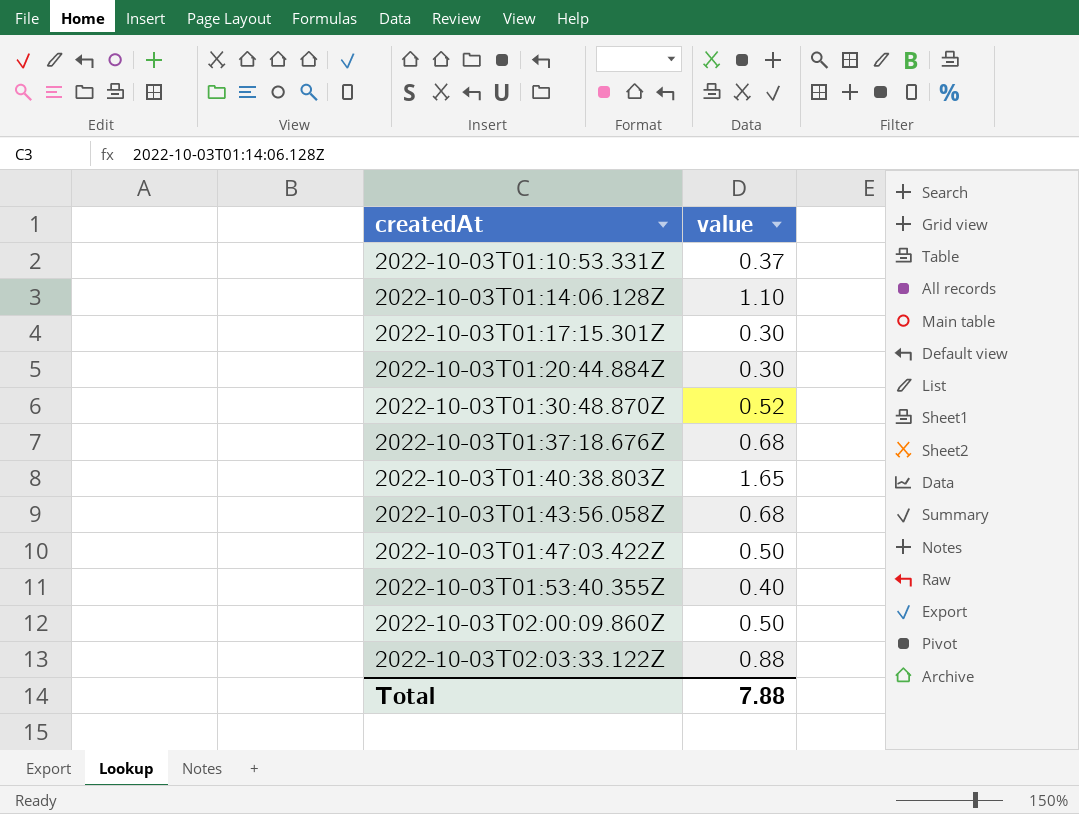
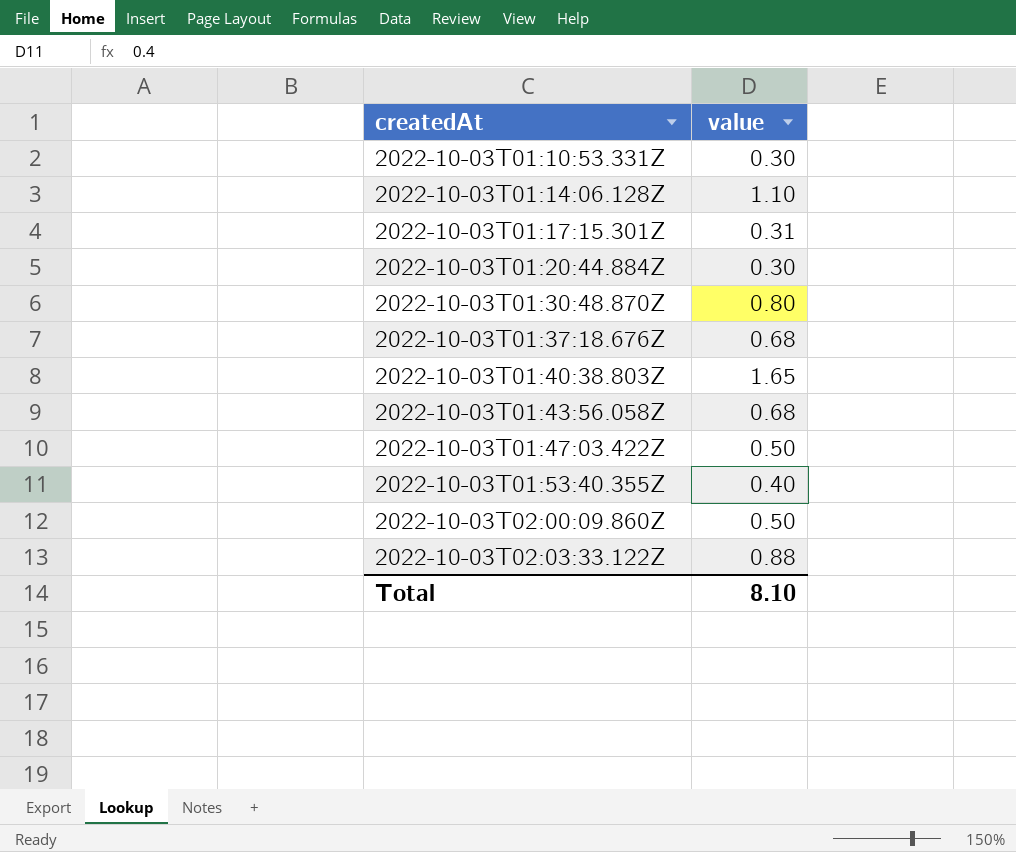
2022-10-03T01:10:53.331Z | value: 0.37 -> 0.30
2022-10-03T01:17:15.301Z | value: 0.30 -> 0.31
2022-10-03T01:30:48.870Z | value: 0.52 -> 0.80
Total | value: 7.88 -> 8.10

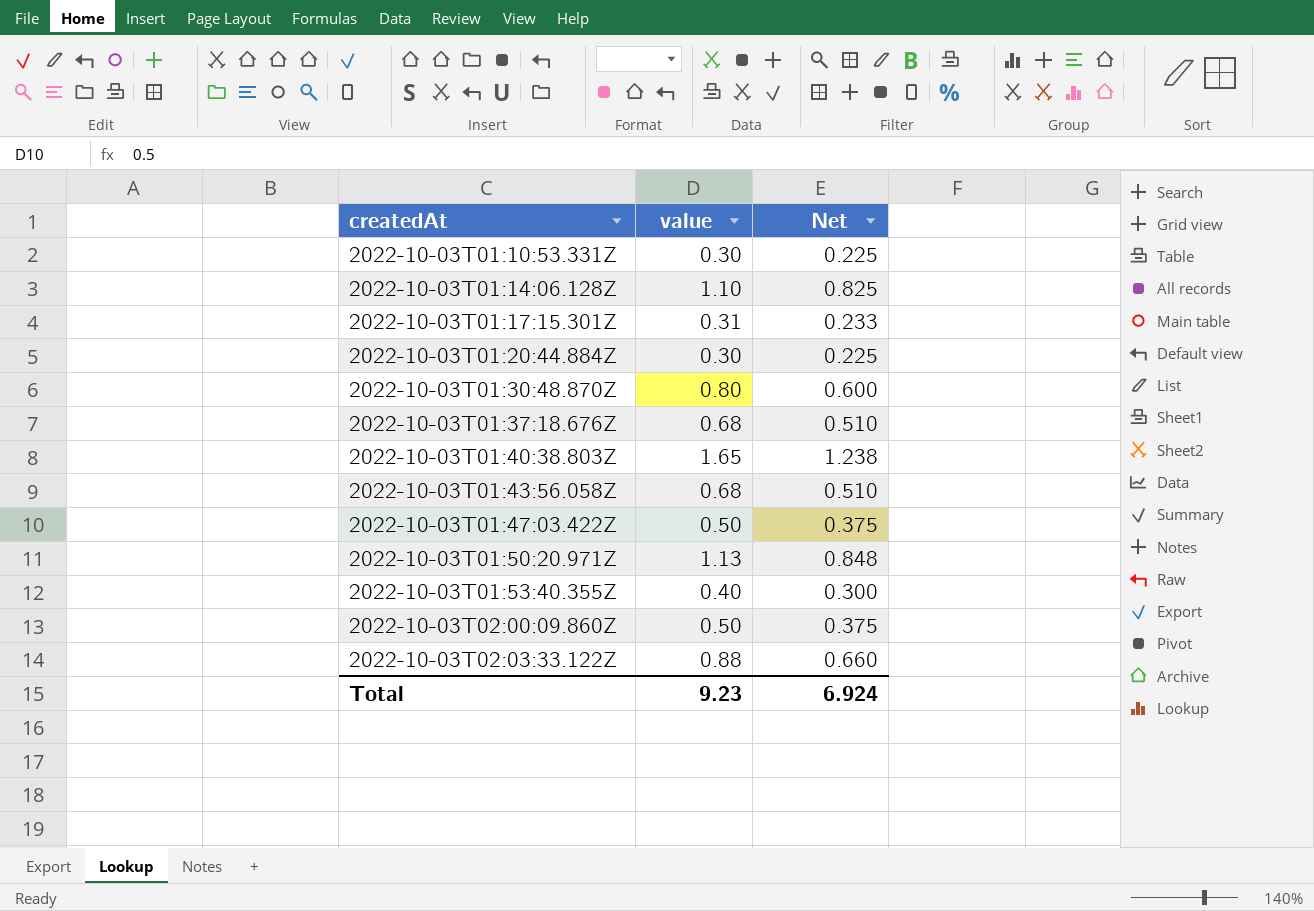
column Net | formula: none -> [value] * 0.75
row 2022-10-03T01:50:20.971Z: none -> 1.13 | 0.848
Total | value: 8.10 -> 9.23

